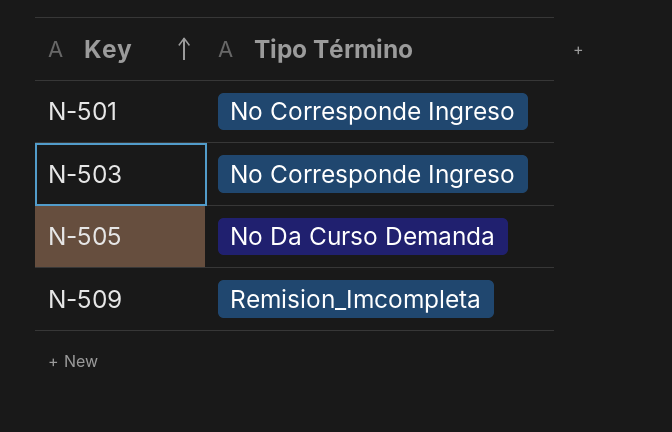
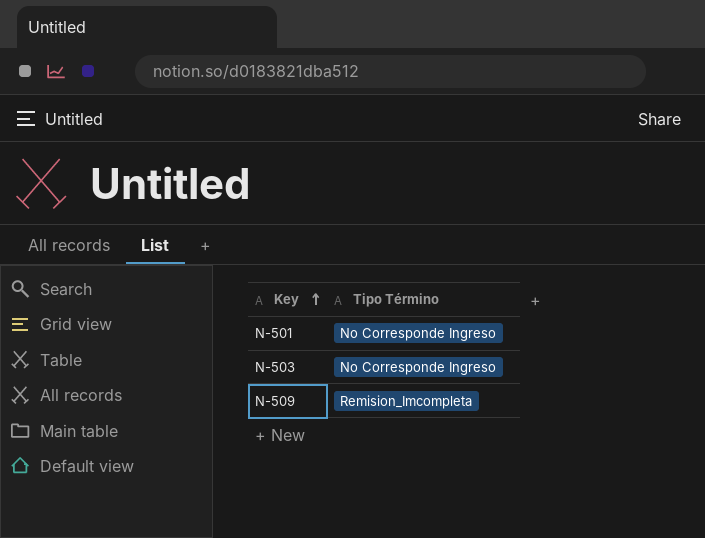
row N-505: No Da Curso Demanda -> none

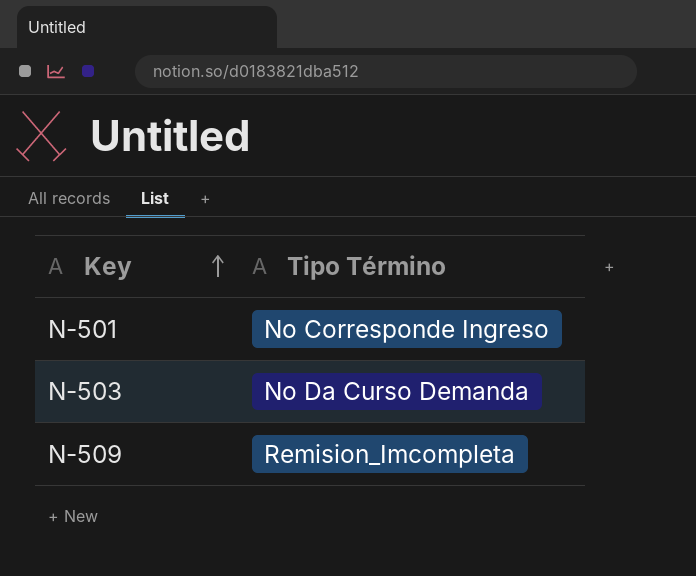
N-503 | Tipo Término: No Corresponde Ingreso -> No Da Curso Demanda

